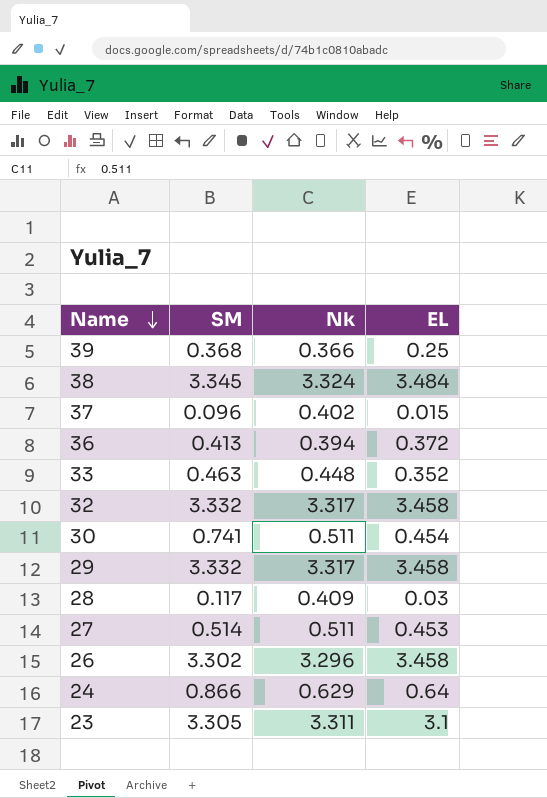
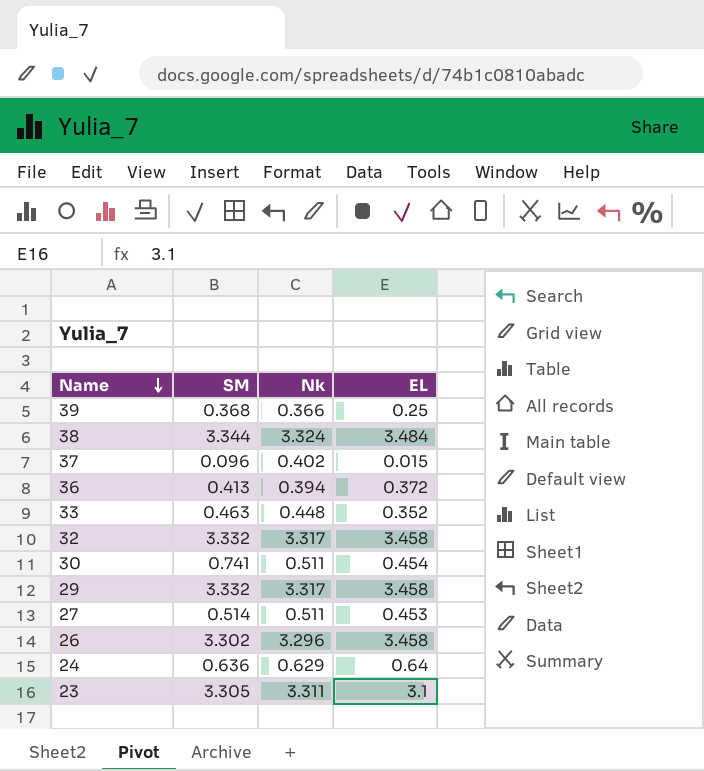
row 28: 0.117 | 0.409 | 0.03 -> none
38 | SM: 3.345 -> 3.344
24 | SM: 0.866 -> 0.636

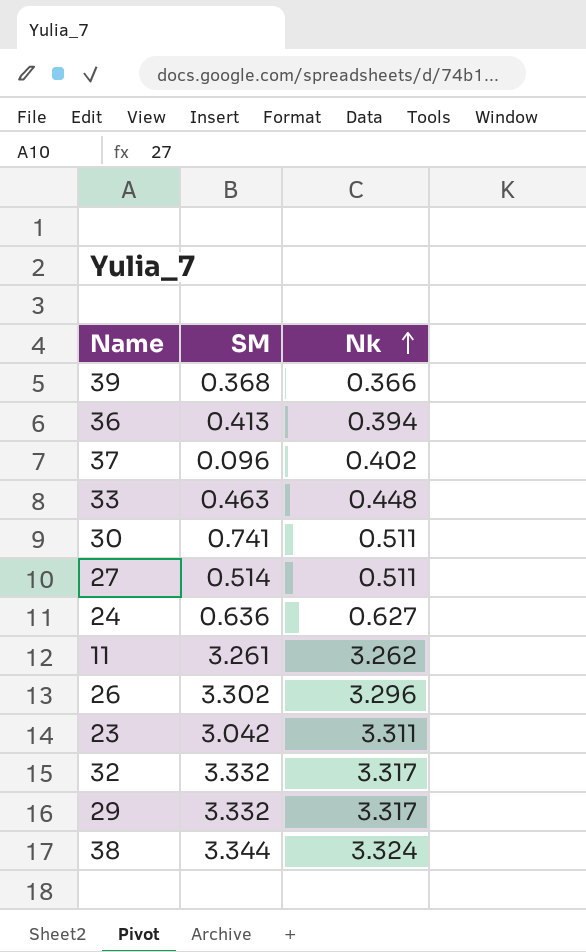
row order: Name descending -> Nk ascending
column EL | position: 4 -> none
24 | Nk: 0.629 -> 0.627
row 11: none -> 3.261 | 3.262
23 | SM: 3.305 -> 3.042

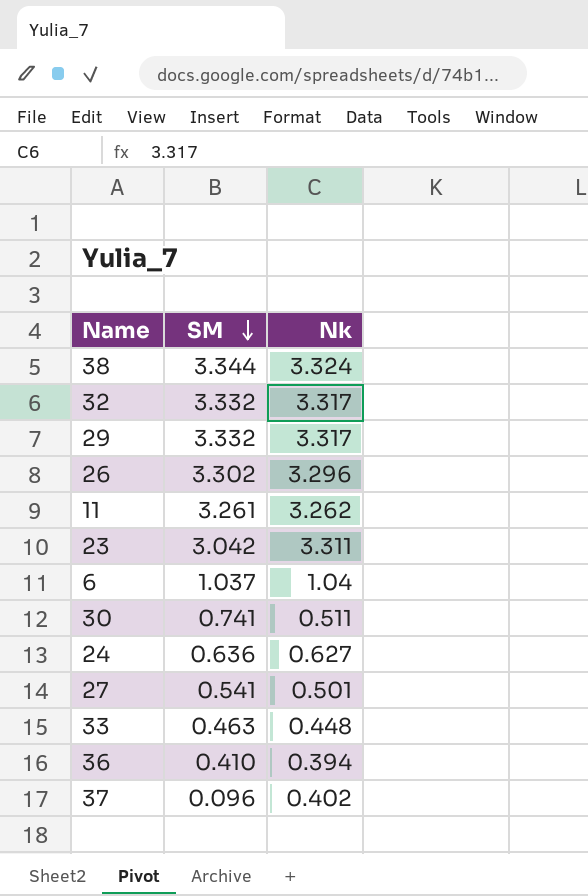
row order: Nk ascending -> SM descending
row 39: 0.368 | 0.366 -> none
row 6: none -> 1.037 | 1.04
27 | SM: 0.514 -> 0.541
27 | Nk: 0.511 -> 0.501
36 | SM: 0.413 -> 0.410

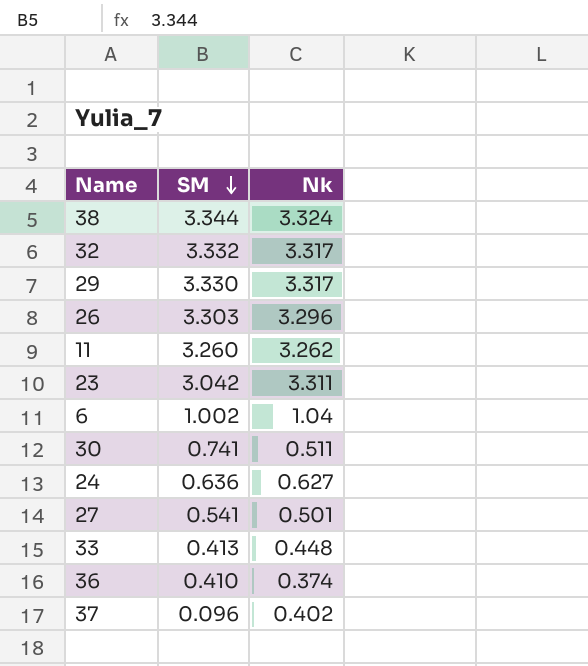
29 | SM: 3.332 -> 3.330
26 | SM: 3.302 -> 3.303
11 | SM: 3.261 -> 3.260
6 | SM: 1.037 -> 1.002
33 | SM: 0.463 -> 0.413
36 | Nk: 0.394 -> 0.374

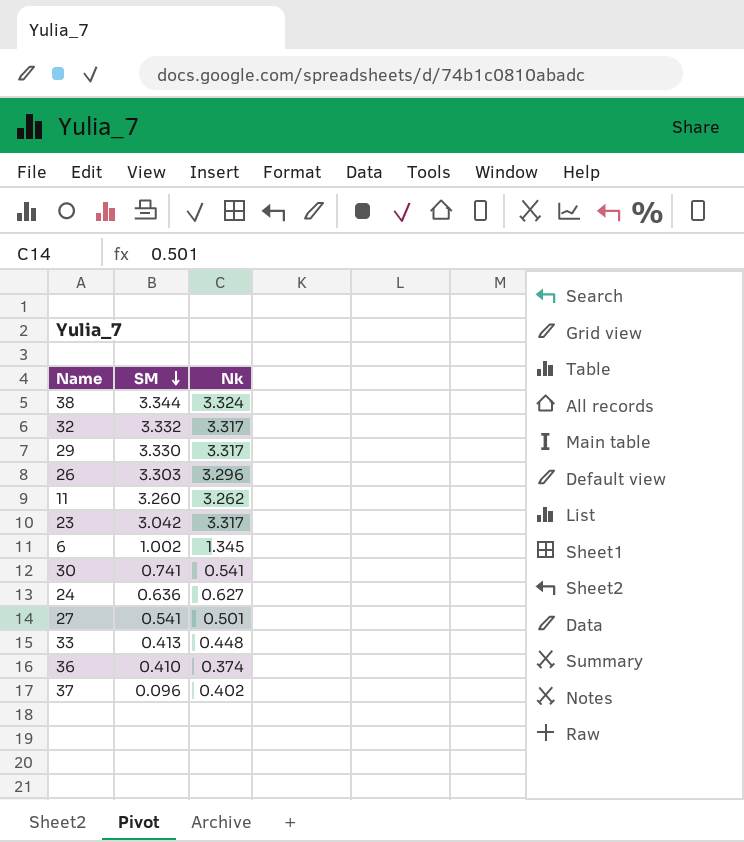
23 | Nk: 3.311 -> 3.317
6 | Nk: 1.04 -> 1.345
30 | Nk: 0.511 -> 0.541

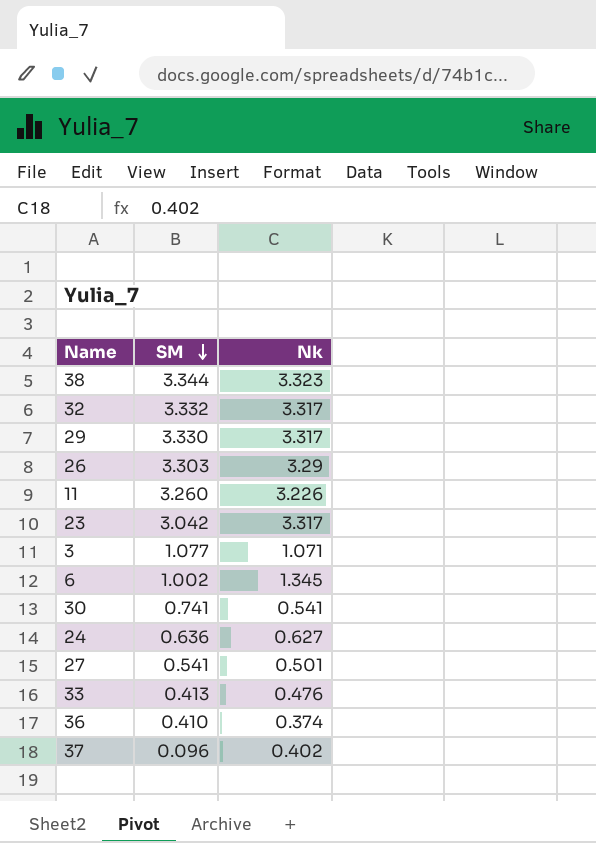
38 | Nk: 3.324 -> 3.323
26 | Nk: 3.296 -> 3.29
11 | Nk: 3.262 -> 3.226
row 3: none -> 1.077 | 1.071
33 | Nk: 0.448 -> 0.476

